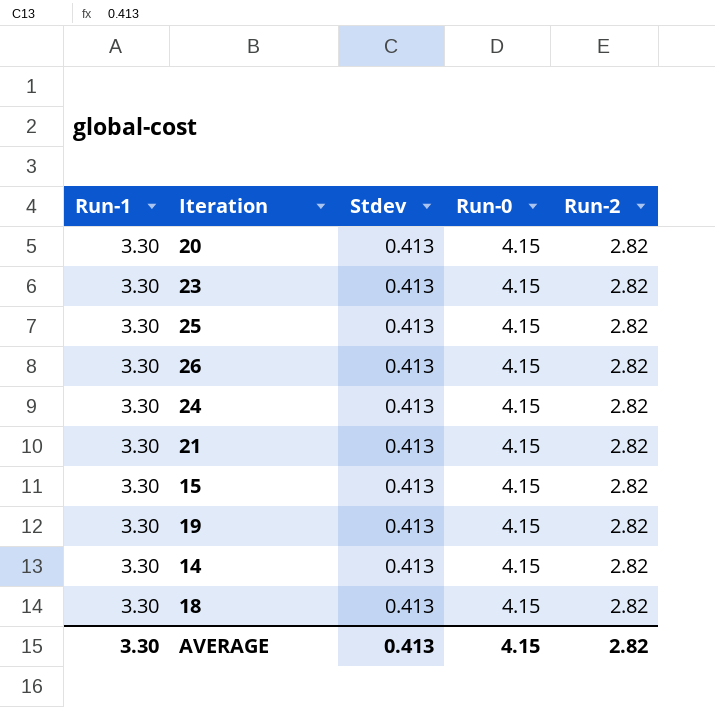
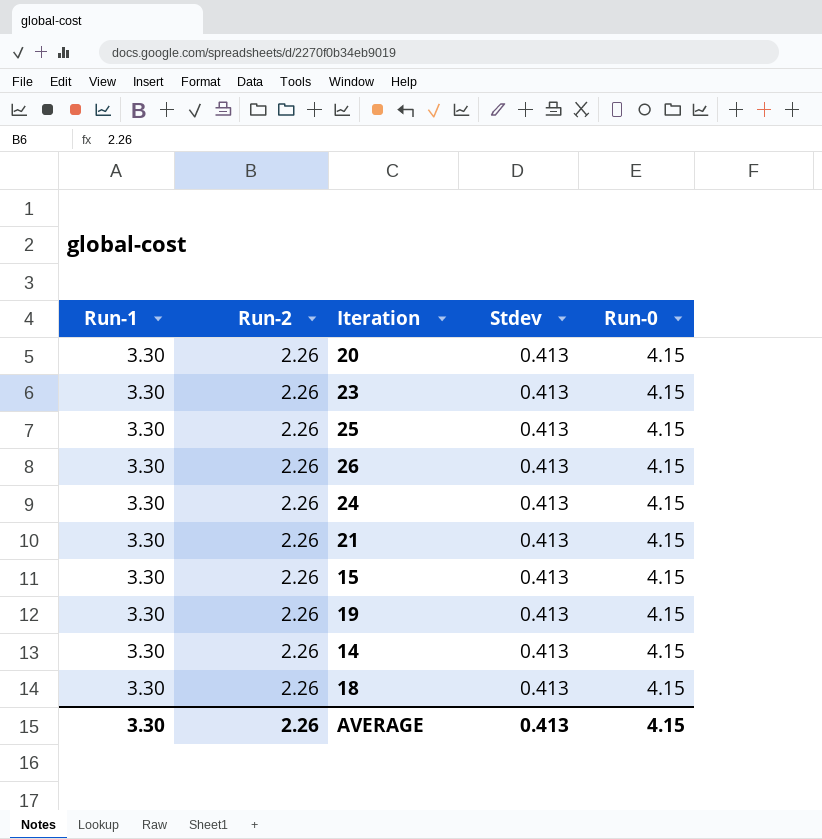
column Run-2 | position: 5 -> 2
20 | Run-2: 2.82 -> 2.26
23 | Run-2: 2.82 -> 2.26
25 | Run-2: 2.82 -> 2.26
26 | Run-2: 2.82 -> 2.26
24 | Run-2: 2.82 -> 2.26
21 | Run-2: 2.82 -> 2.26
15 | Run-2: 2.82 -> 2.26
19 | Run-2: 2.82 -> 2.26
14 | Run-2: 2.82 -> 2.26
18 | Run-2: 2.82 -> 2.26
AVERAGE | Run-2: 2.82 -> 2.26

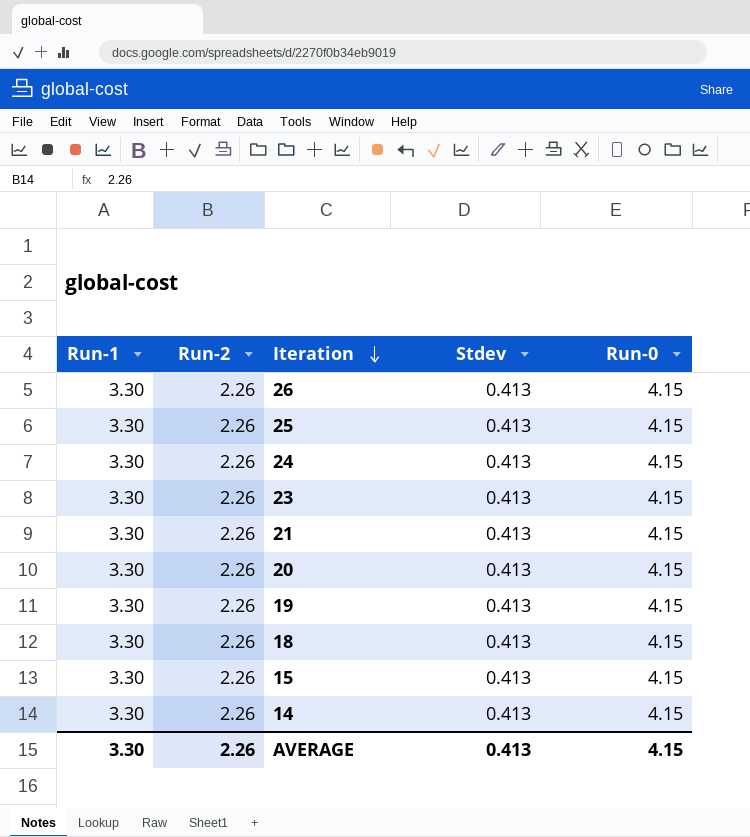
row order: none -> Iteration descending

